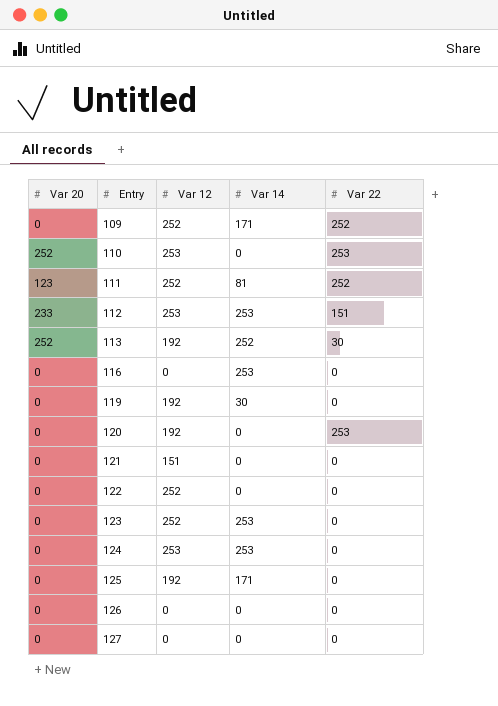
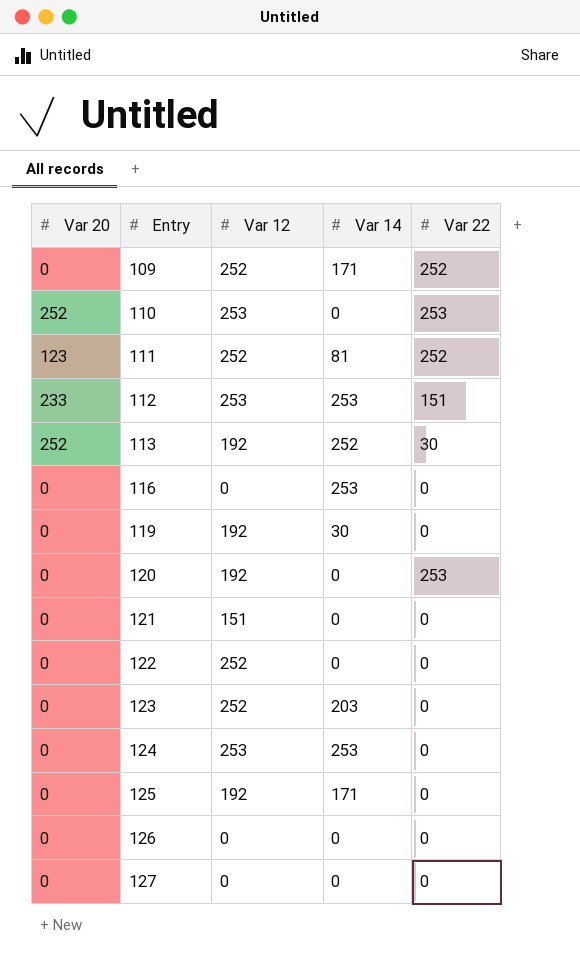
123 | Var 14: 253 -> 203

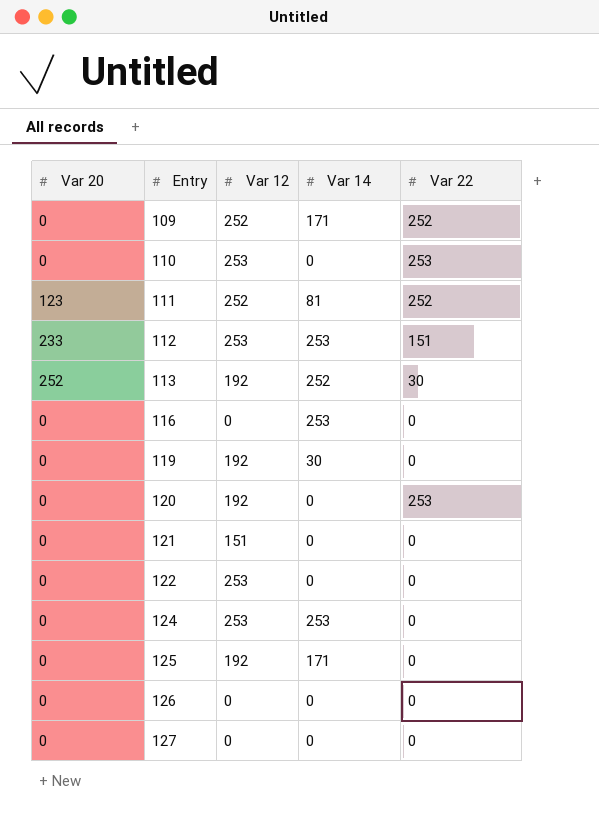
row 123: 0 | 252 | 203 | 0 -> none
110 | Var 20: 252 -> 0
122 | Var 12: 252 -> 253

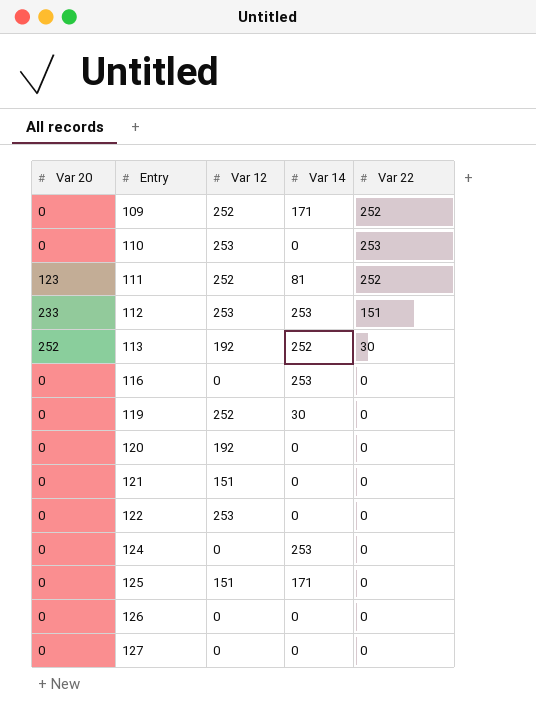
119 | Var 12: 192 -> 252
120 | Var 22: 253 -> 0
124 | Var 12: 253 -> 0
125 | Var 12: 192 -> 151

